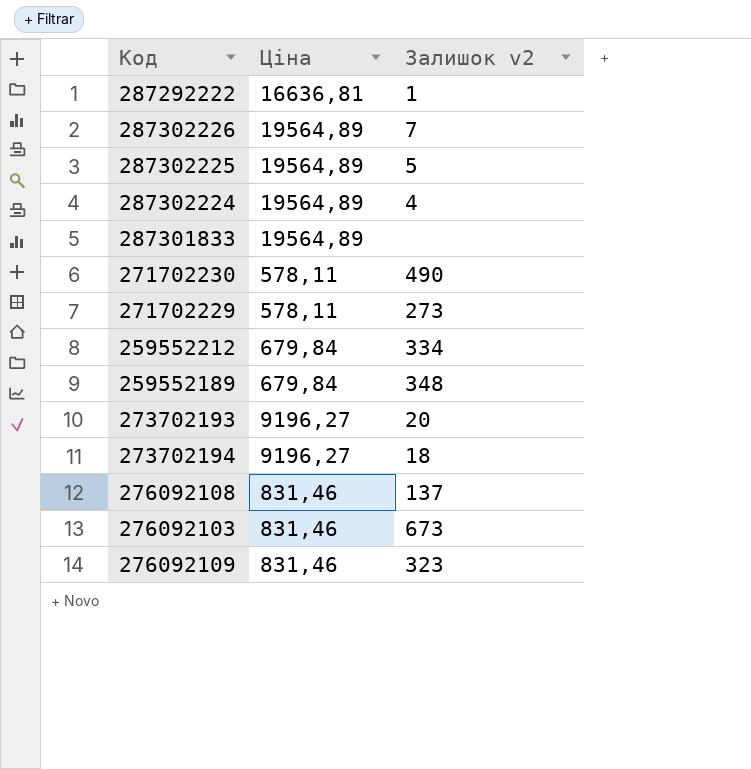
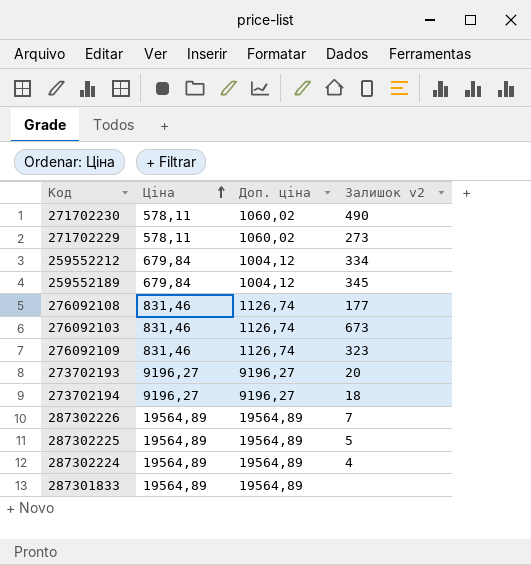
row order: none -> Ціна ascending
column Доп. ціна | position: none -> 3
row 287292222: 16636,81 | 1 -> none
259552189 | Залишок v2: 348 -> 345
276092108 | Залишок v2: 137 -> 177

